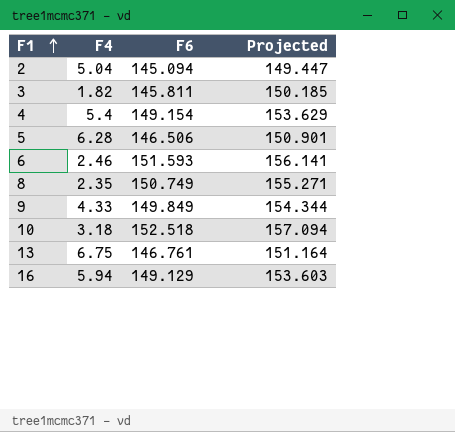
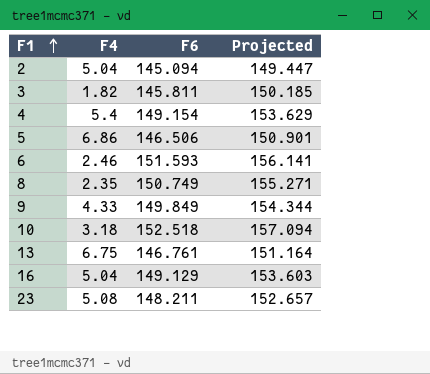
5 | F4: 6.28 -> 6.86
16 | F4: 5.94 -> 5.04
row 23: none -> 5.08 | 148.211 | 152.657

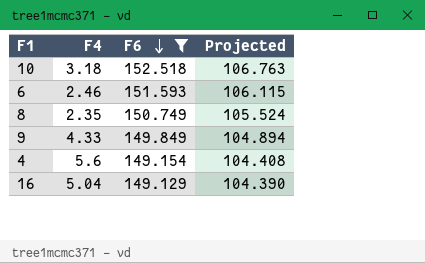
filter: none -> F6 >= 149.129
row order: F1 ascending -> F6 descending
column Projected | formula: [F6] * 1.03 -> [F6] * 0.7
4 | F4: 5.4 -> 5.6

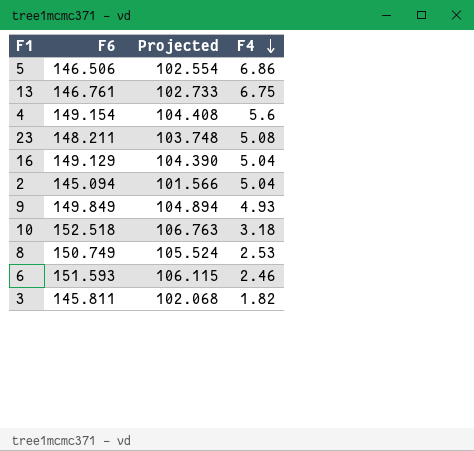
filter: F6 >= 149.129 -> none
row order: F6 descending -> F4 descending
column F4 | position: 2 -> 4
9 | F4: 4.33 -> 4.93
8 | F4: 2.35 -> 2.53

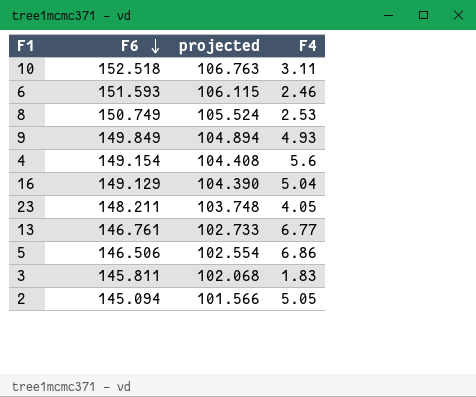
row order: F4 descending -> F6 descending
column name: Projected -> projected
10 | F4: 3.18 -> 3.11
23 | F4: 5.08 -> 4.05
13 | F4: 6.75 -> 6.77
3 | F4: 1.82 -> 1.83
2 | F4: 5.04 -> 5.05

